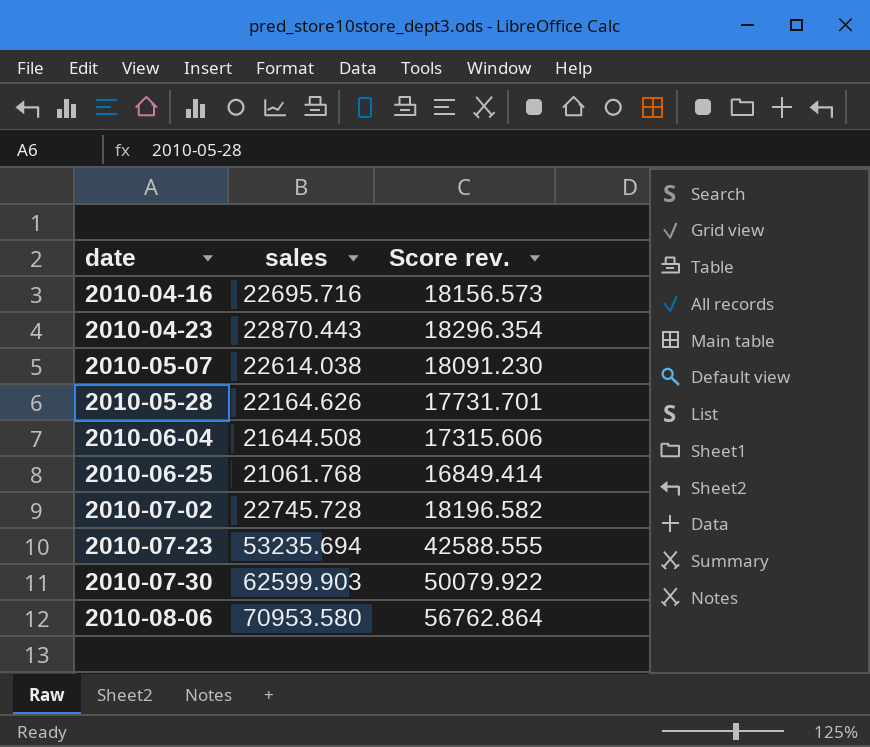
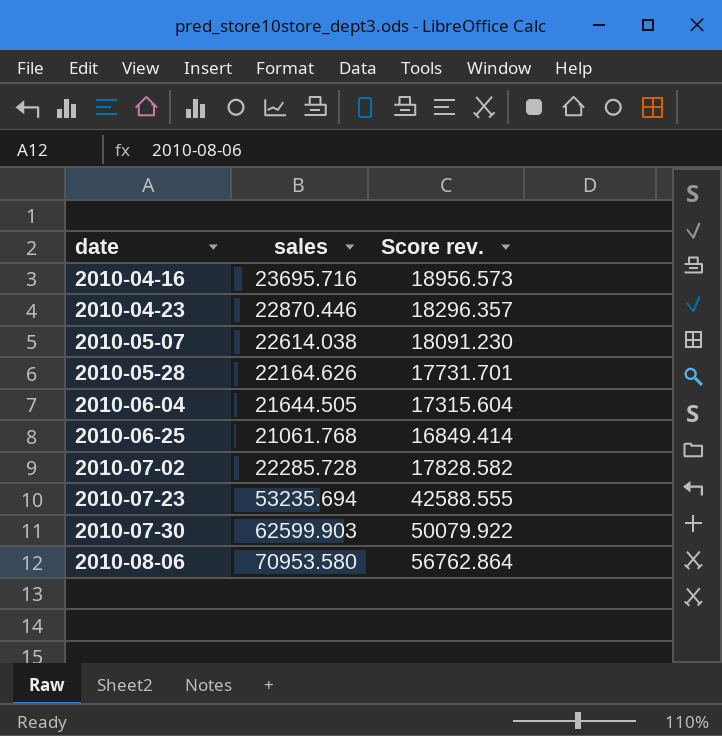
2010-04-16 | sales: 22695.716 -> 23695.716
2010-04-16 | Score rev.: 18156.573 -> 18956.573
2010-04-23 | sales: 22870.443 -> 22870.446
2010-04-23 | Score rev.: 18296.354 -> 18296.357
2010-06-04 | sales: 21644.508 -> 21644.505
2010-06-04 | Score rev.: 17315.606 -> 17315.604
2010-07-02 | sales: 22745.728 -> 22285.728
2010-07-02 | Score rev.: 18196.582 -> 17828.582

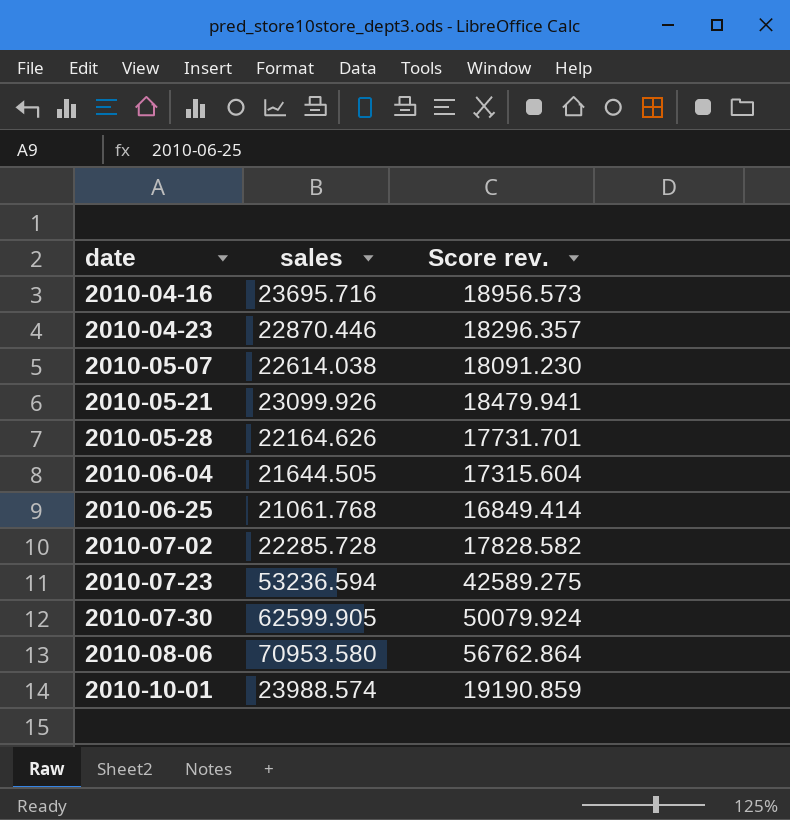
row 2010-05-21: none -> 23099.926 | 18479.941
2010-07-23 | sales: 53235.694 -> 53236.594
2010-07-23 | Score rev.: 42588.555 -> 42589.275
2010-07-30 | sales: 62599.903 -> 62599.905
2010-07-30 | Score rev.: 50079.922 -> 50079.924
row 2010-10-01: none -> 23988.574 | 19190.859

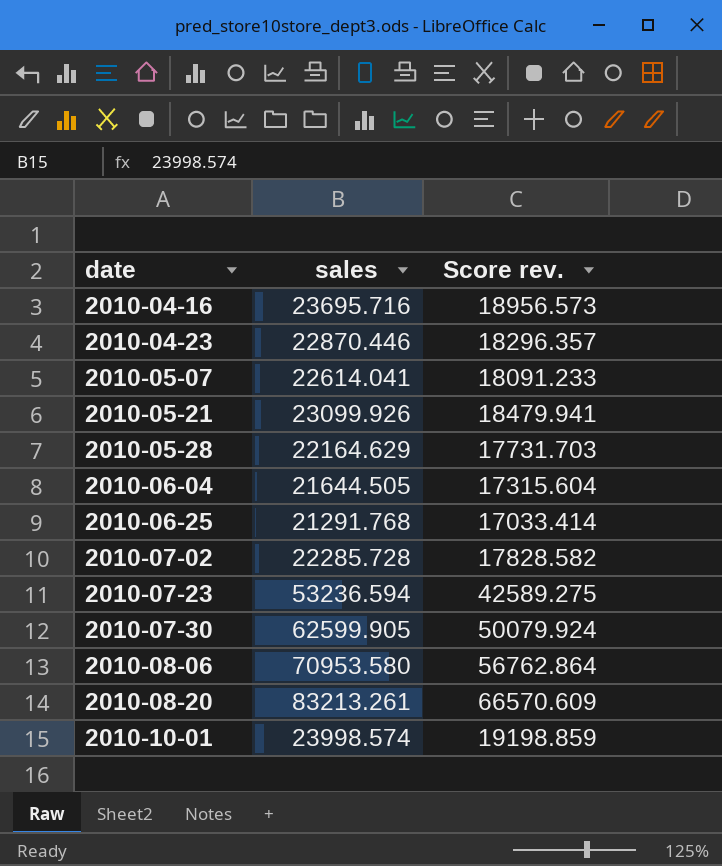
2010-05-07 | sales: 22614.038 -> 22614.041
2010-05-07 | Score rev.: 18091.230 -> 18091.233
2010-05-28 | sales: 22164.626 -> 22164.629
2010-05-28 | Score rev.: 17731.701 -> 17731.703
2010-06-25 | sales: 21061.768 -> 21291.768
2010-06-25 | Score rev.: 16849.414 -> 17033.414
row 2010-08-20: none -> 83213.261 | 66570.609
2010-10-01 | sales: 23988.574 -> 23998.574
2010-10-01 | Score rev.: 19190.859 -> 19198.859

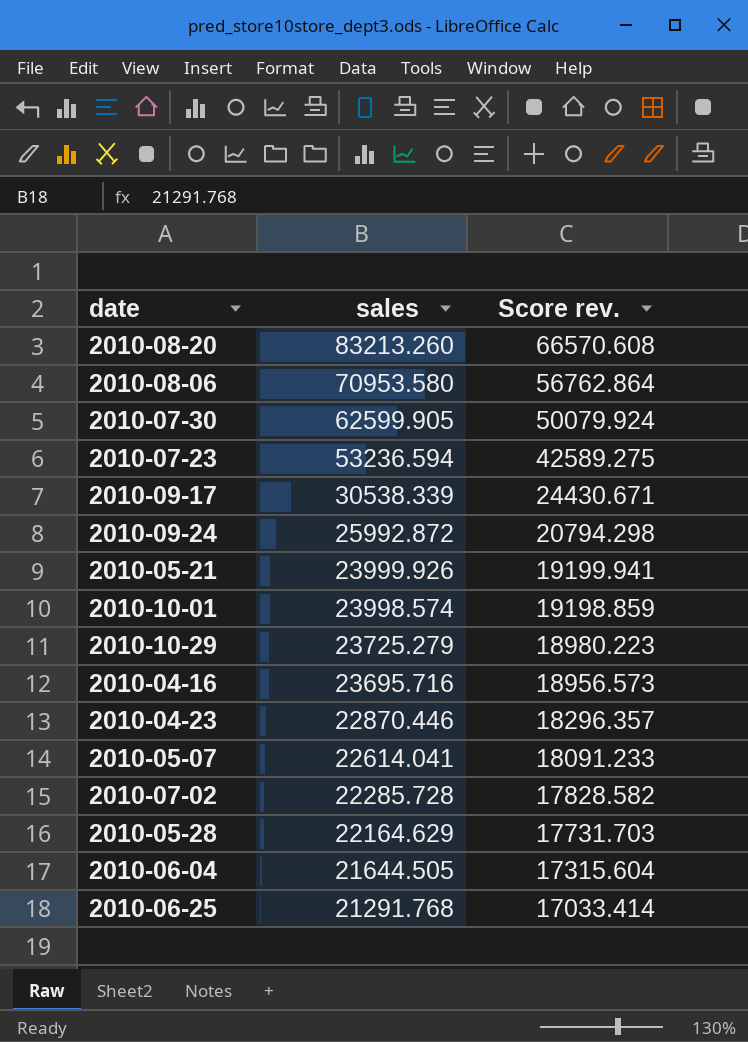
row order: date ascending -> sales descending
2010-08-20 | sales: 83213.261 -> 83213.260
2010-08-20 | Score rev.: 66570.609 -> 66570.608
row 2010-09-17: none -> 30538.339 | 24430.671
row 2010-09-24: none -> 25992.872 | 20794.298
2010-05-21 | sales: 23099.926 -> 23999.926
2010-05-21 | Score rev.: 18479.941 -> 19199.941
row 2010-10-29: none -> 23725.279 | 18980.223

